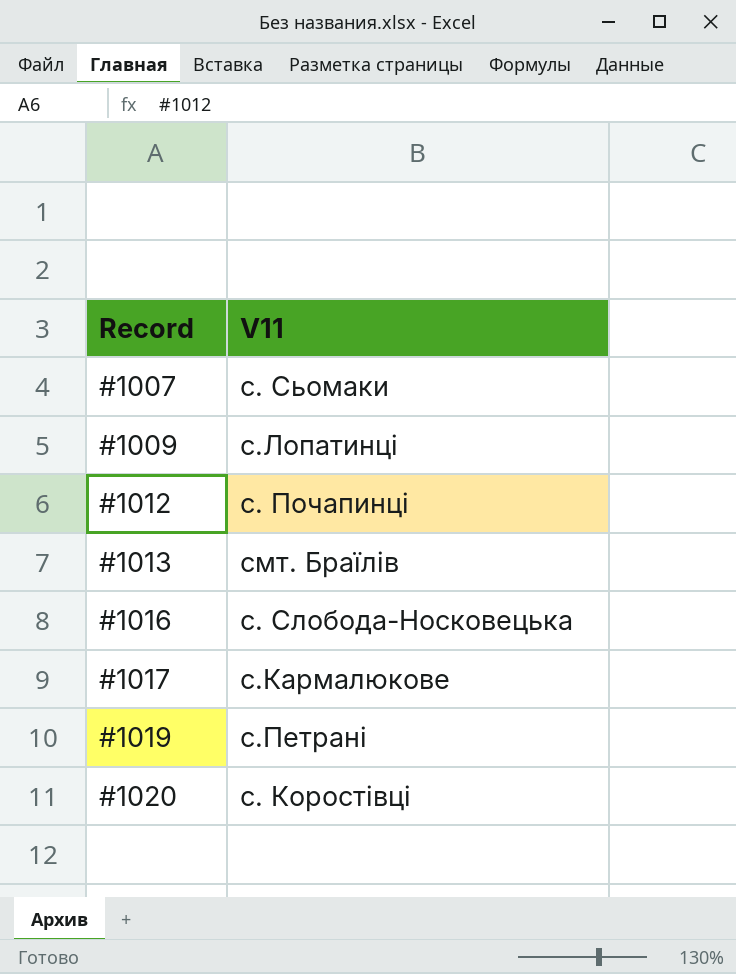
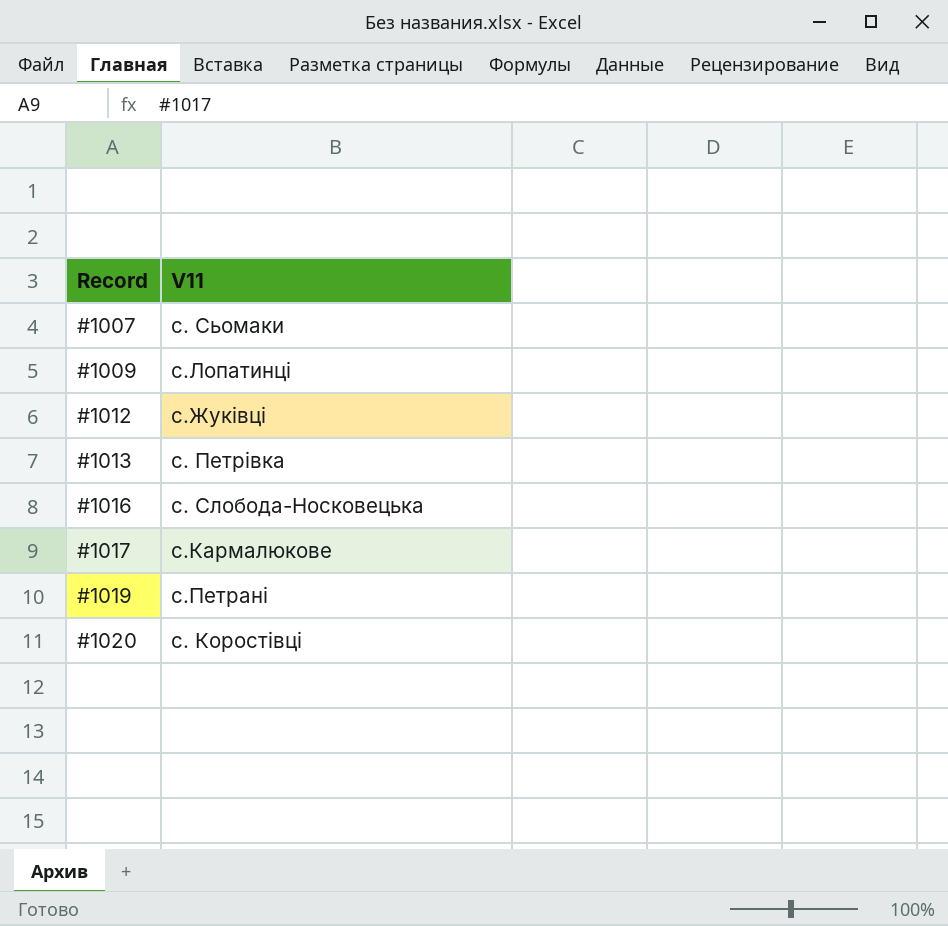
#1012 | V11: с. Почапинці -> с.Жуківці
#1013 | V11: смт. Браїлів -> с. Петрівка

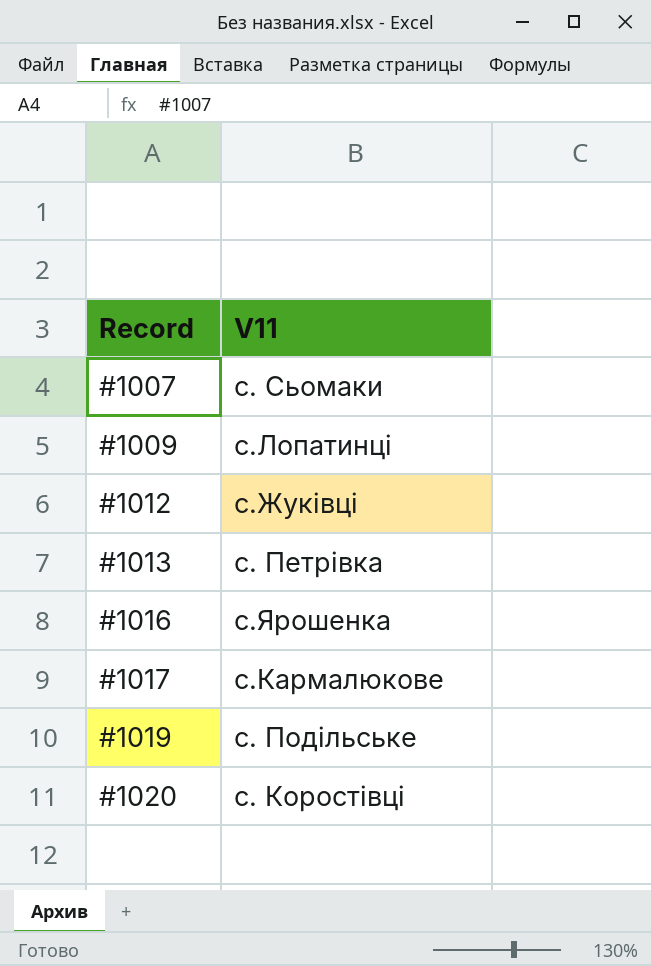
#1016 | V11: с. Слобода-Носковецька -> с.Ярошенка
#1019 | V11: с.Петрані -> с. Подільське

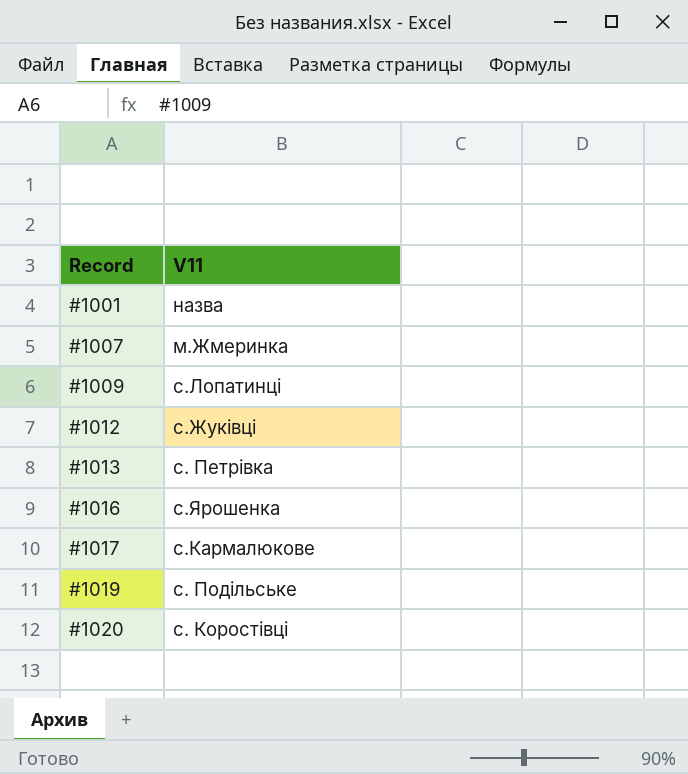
row #1001: none -> назва
#1007 | V11: с. Сьомаки -> м.Жмеринка

